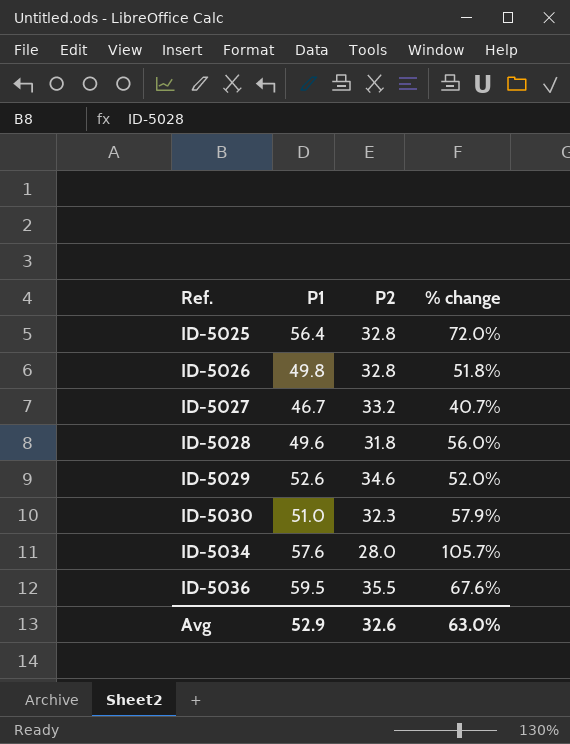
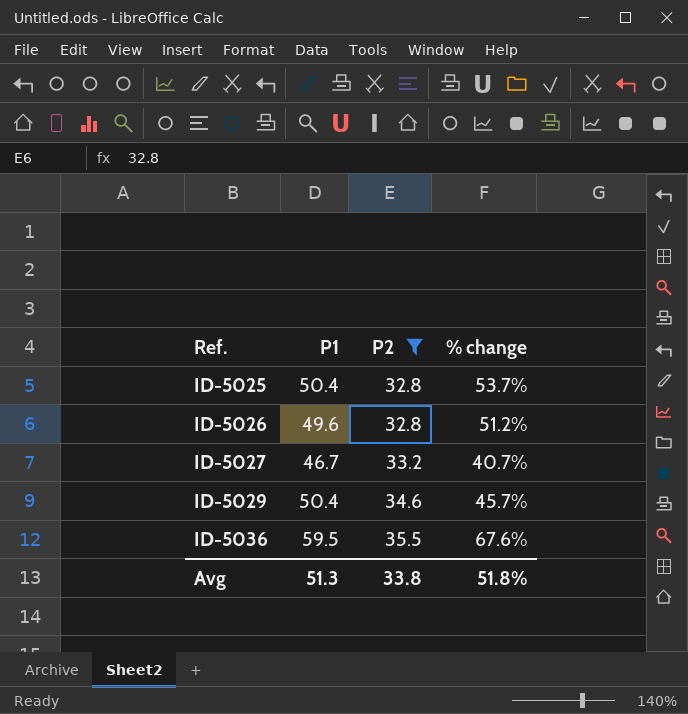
filter: none -> P2 >= 32.8
ID-5025 | P1: 56.4 -> 50.4
ID-5025 | % change: 72.0% -> 53.7%
ID-5026 | P1: 49.8 -> 49.6
ID-5026 | % change: 51.8% -> 51.2%
ID-5029 | P1: 52.6 -> 50.4
ID-5029 | % change: 52.0% -> 45.7%
Avg | P1: 52.9 -> 51.3
Avg | P2: 32.6 -> 33.8
Avg | % change: 63.0% -> 51.8%

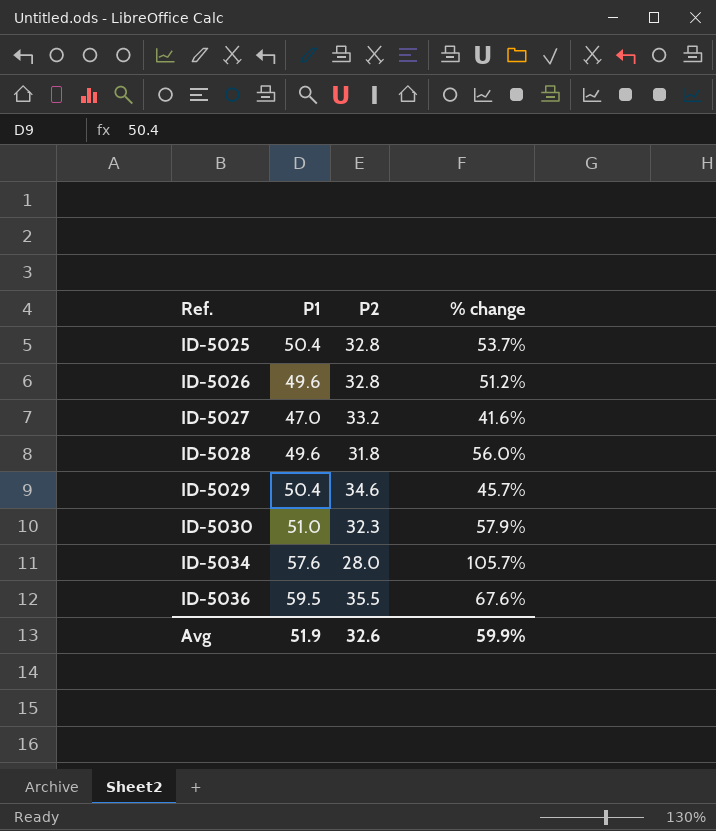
filter: P2 >= 32.8 -> none
ID-5027 | P1: 46.7 -> 47.0
ID-5027 | % change: 40.7% -> 41.6%
Avg | P1: 51.3 -> 51.9
Avg | P2: 33.8 -> 32.6
Avg | % change: 51.8% -> 59.9%

